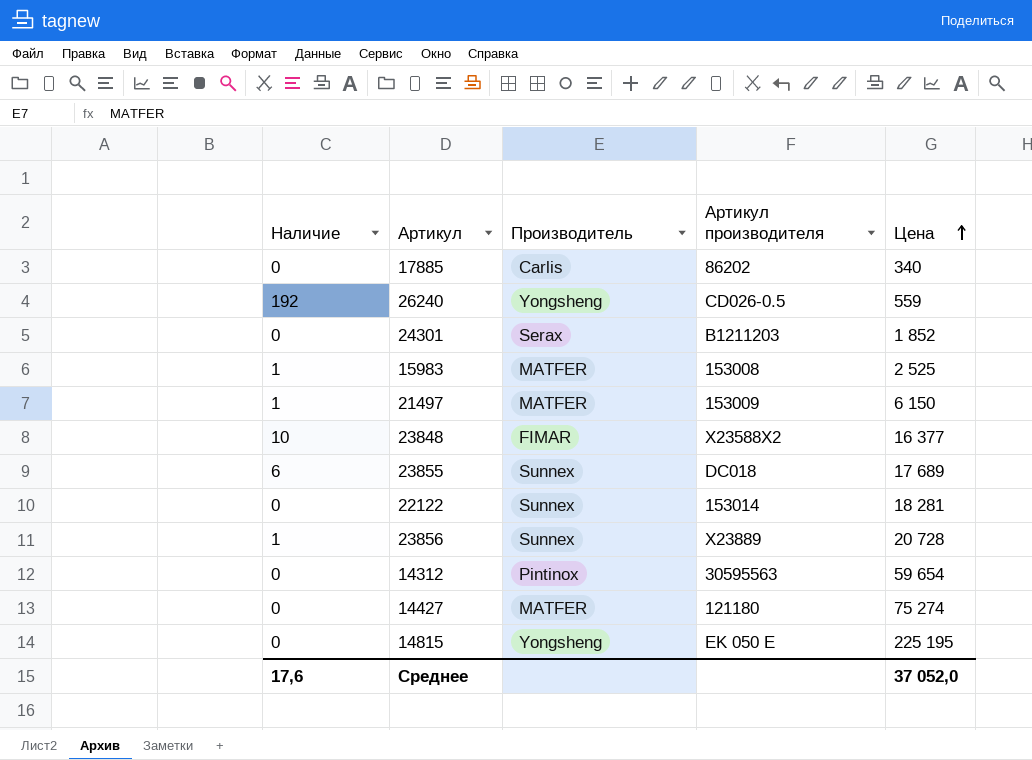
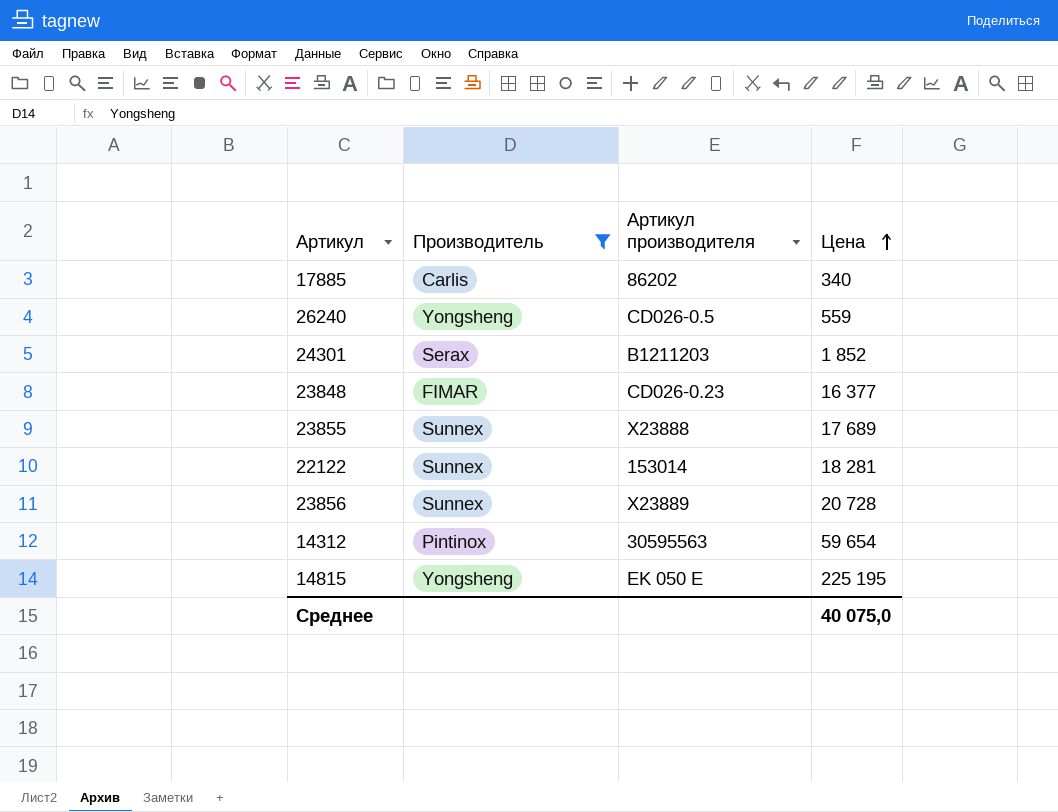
filter: none -> Производитель != MATFER
column Наличие | position: 1 -> none
23848 | Артикул производителя: X23588X2 -> CD026-0.23
23855 | Артикул производителя: DC018 -> X23888
Среднее | Цена: 37 052,0 -> 40 075,0

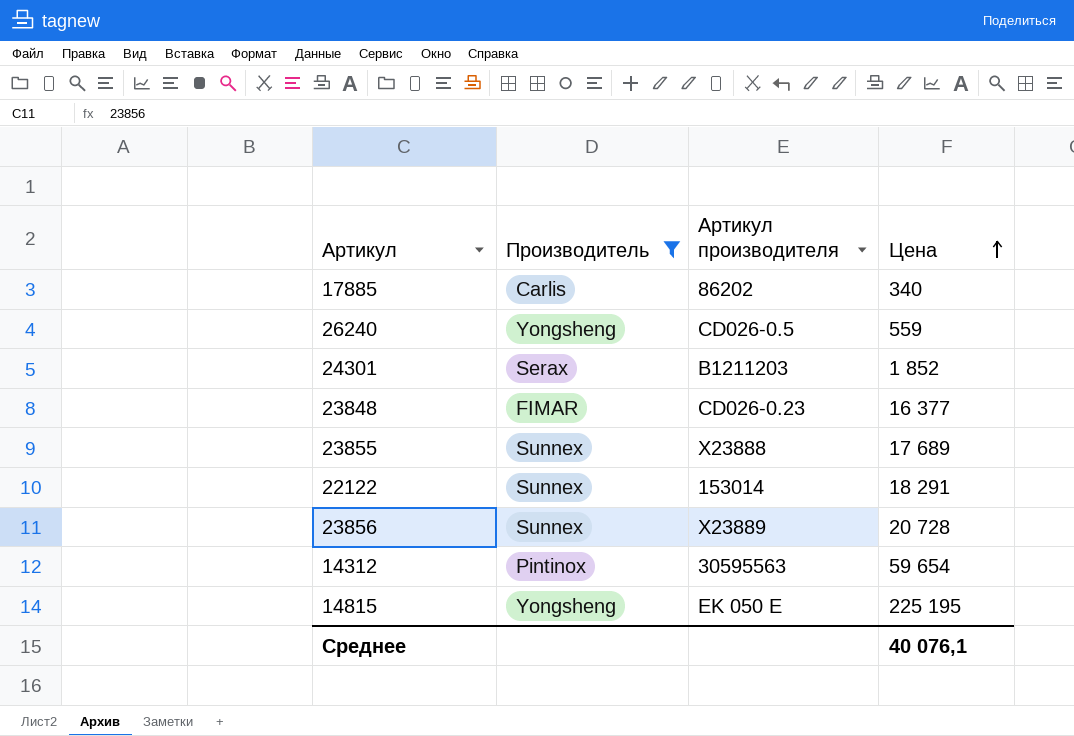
22122 | Цена: 18 281 -> 18 291
Среднее | Цена: 40 075,0 -> 40 076,1

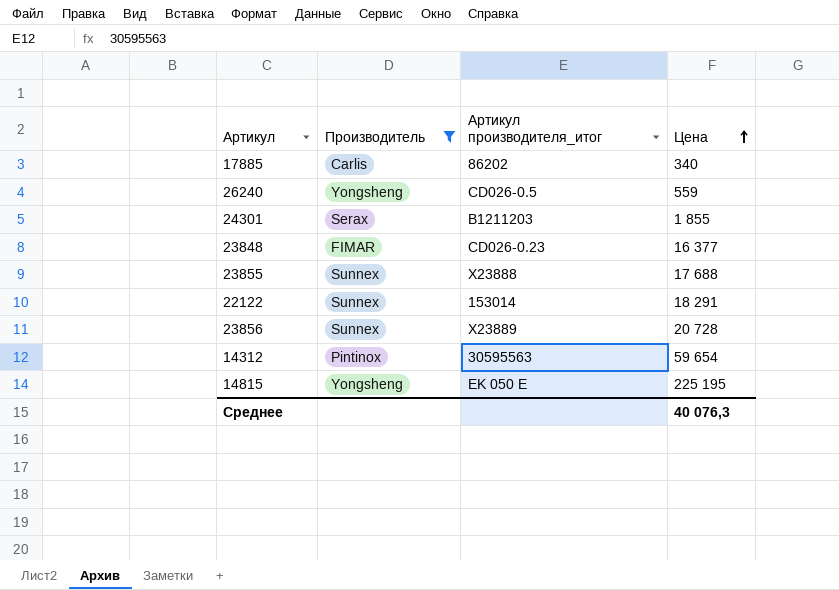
column name: Артикул производителя -> Артикул производителя_итог
24301 | Цена: 1 852 -> 1 855
23855 | Цена: 17 689 -> 17 688
Среднее | Цена: 40 076,1 -> 40 076,3

